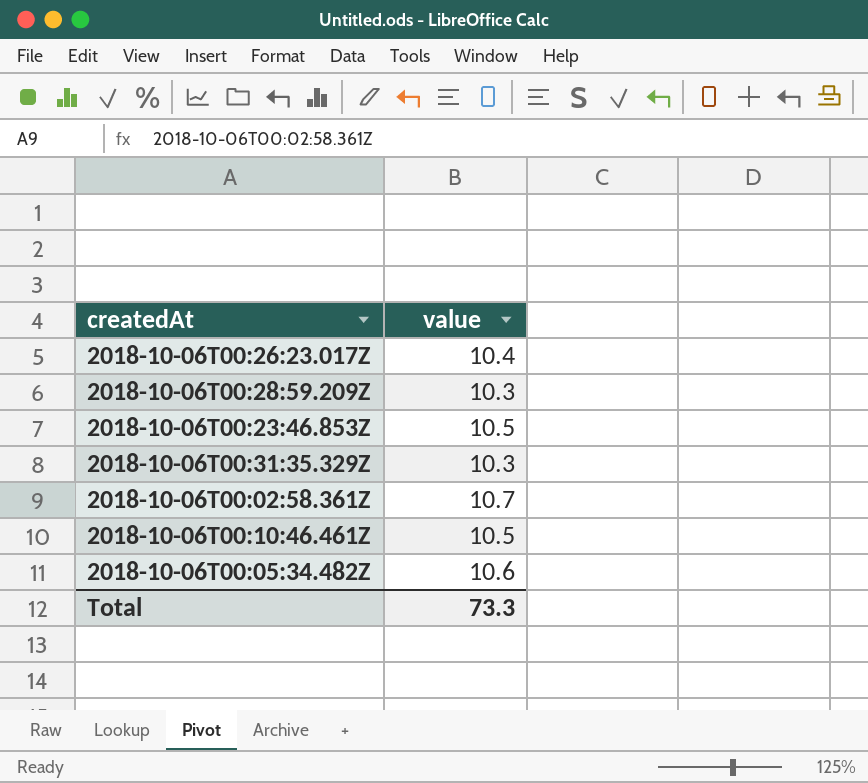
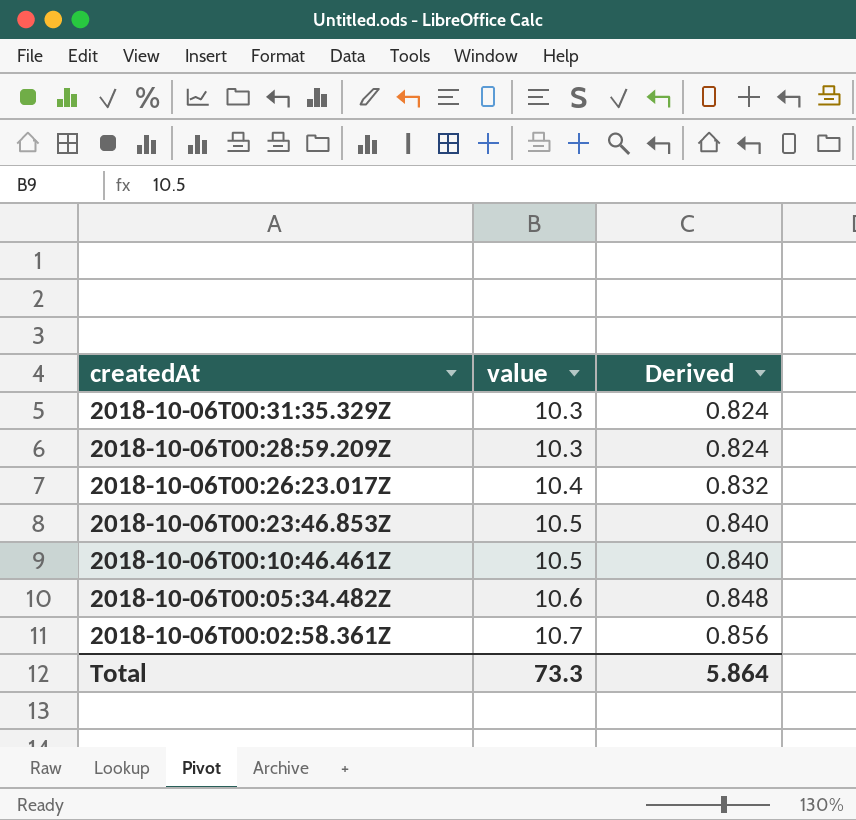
row order: none -> createdAt descending
column Derived | formula: none -> [value] * 0.08

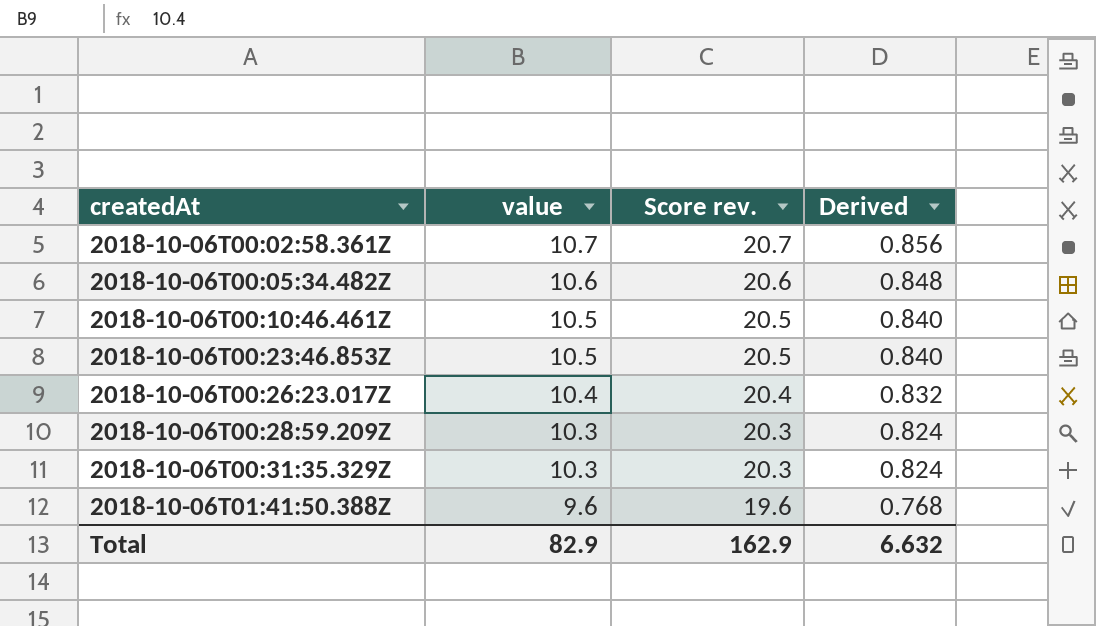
row order: createdAt descending -> createdAt ascending
column Score rev. | formula: none -> [value] + 10
row 2018-10-06T01:41:50.388Z: none -> 9.6 | 19.6 | 0.768
Total | value: 73.3 -> 82.9
Total | Derived: 5.864 -> 6.632

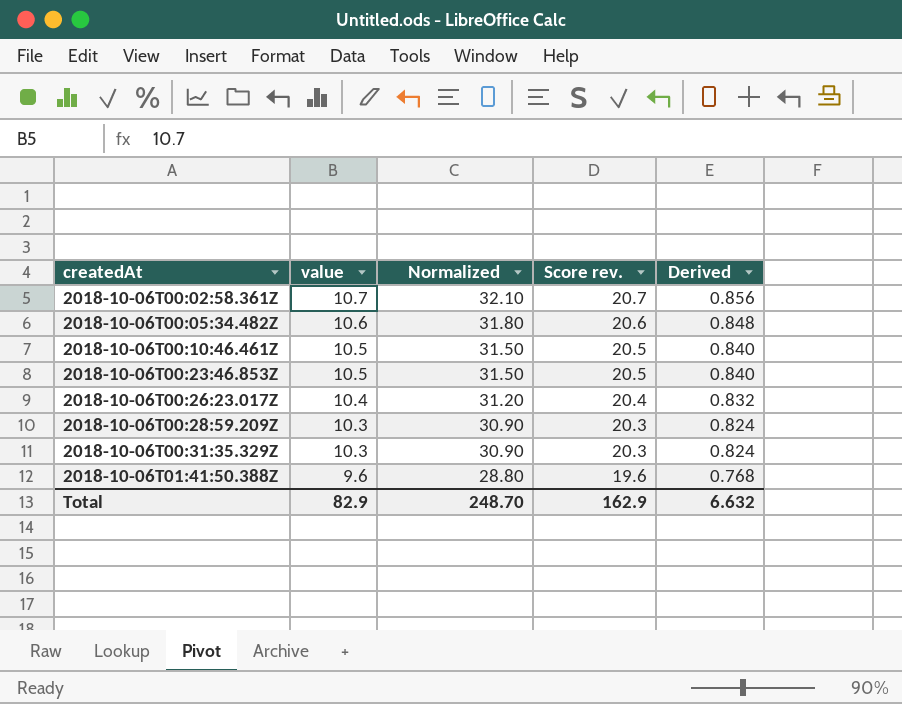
column Normalized | formula: none -> [value] * 3

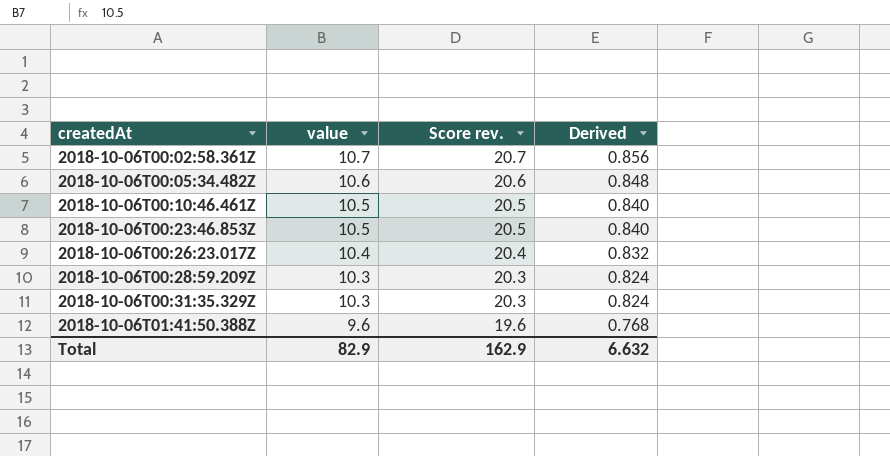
column Normalized | formula: [value] * 3 -> none

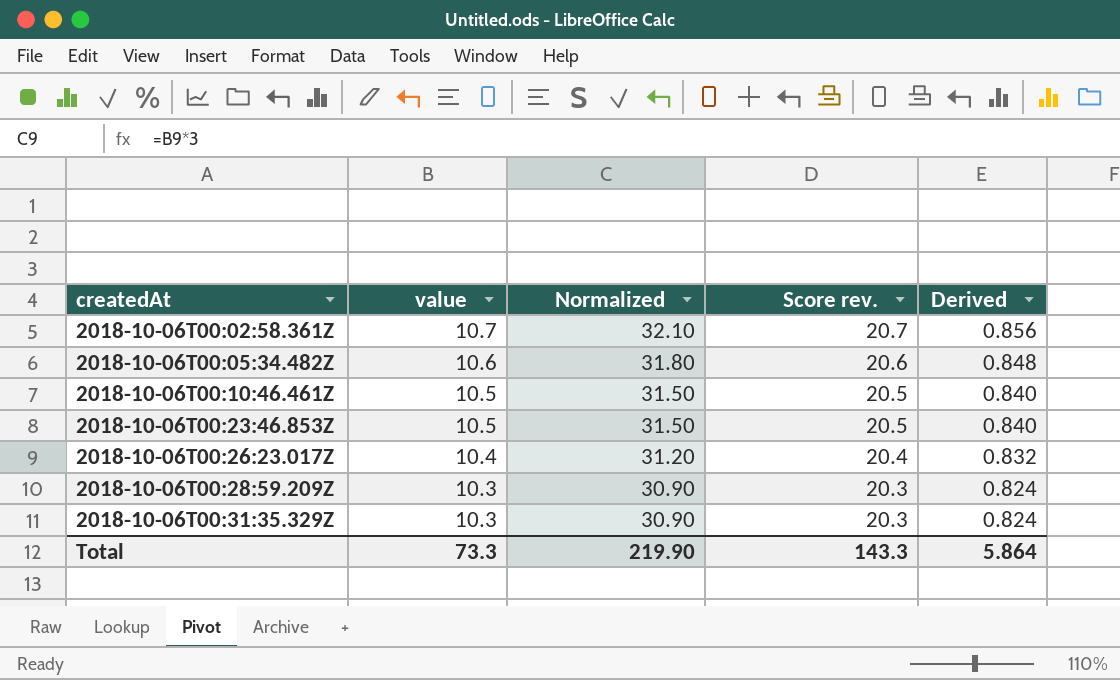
column Normalized | formula: none -> [value] * 3
row 2018-10-06T01:41:50.388Z: 9.6 | 19.6 | 0.768 -> none
Total | value: 82.9 -> 73.3
Total | Score rev.: 162.9 -> 143.3
Total | Derived: 6.632 -> 5.864

